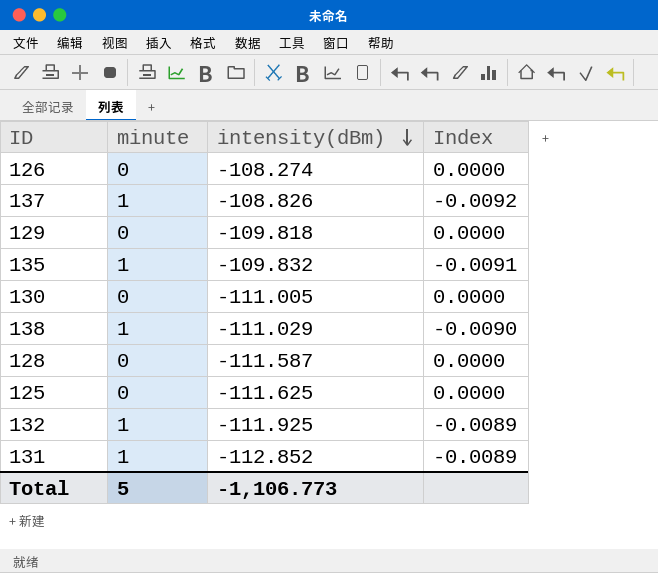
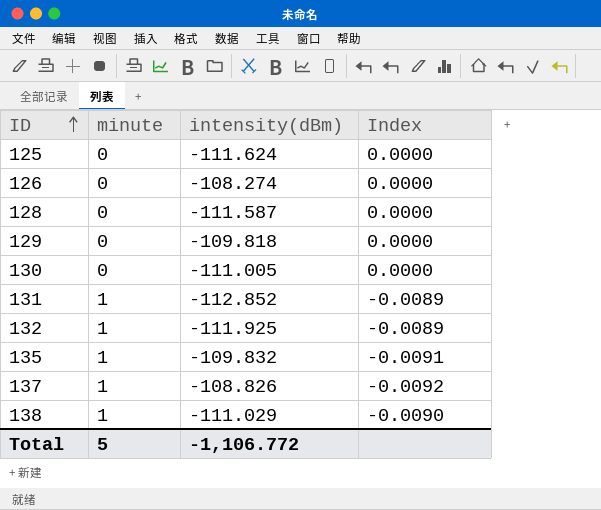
row order: intensity(dBm) descending -> ID ascending
125 | intensity(dBm): -111.625 -> -111.624
Total | intensity(dBm): -1,106.773 -> -1,106.772

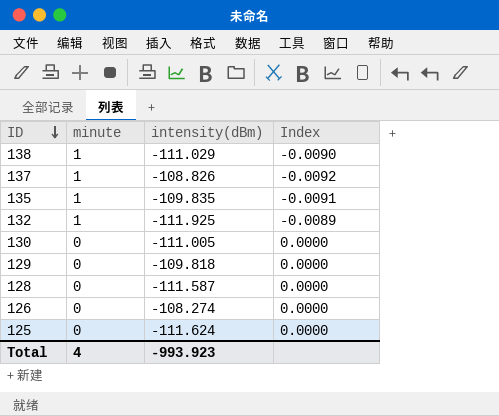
row order: ID ascending -> ID descending
row 131: 1 | -112.852 | -0.0089 -> none
135 | intensity(dBm): -109.832 -> -109.835
Total | minute: 5 -> 4
Total | intensity(dBm): -1,106.772 -> -993.923

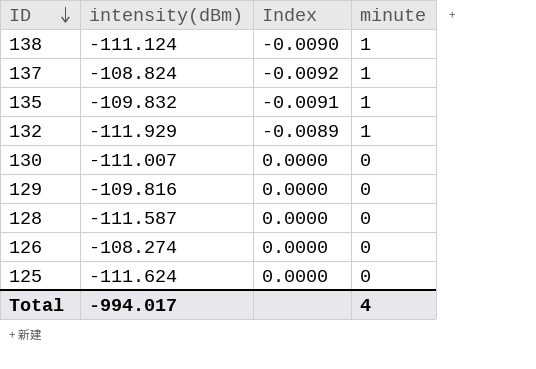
column minute | position: 2 -> 4
138 | intensity(dBm): -111.029 -> -111.124
137 | intensity(dBm): -108.826 -> -108.824
135 | intensity(dBm): -109.835 -> -109.832
132 | intensity(dBm): -111.925 -> -111.929
130 | intensity(dBm): -111.005 -> -111.007
129 | intensity(dBm): -109.818 -> -109.816
Total | intensity(dBm): -993.923 -> -994.017

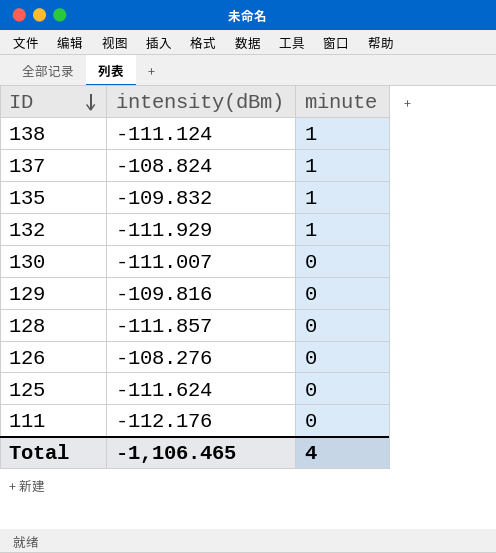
column Index | formula: [minute] / [intensity(dBm)] -> none
128 | intensity(dBm): -111.587 -> -111.857
126 | intensity(dBm): -108.274 -> -108.276
row 111: none -> -112.176 | 0
Total | intensity(dBm): -994.017 -> -1,106.465

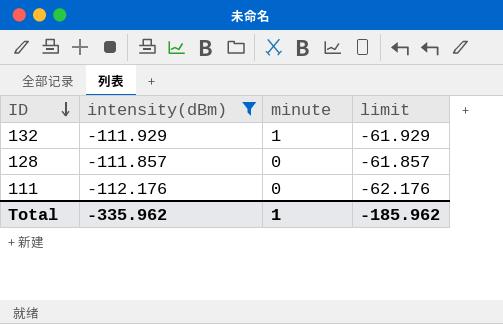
filter: none -> intensity(dBm) <= -111.857
column limit | formula: none -> [intensity(dBm)] + 50
Total | intensity(dBm): -1,106.465 -> -335.962
Total | minute: 4 -> 1

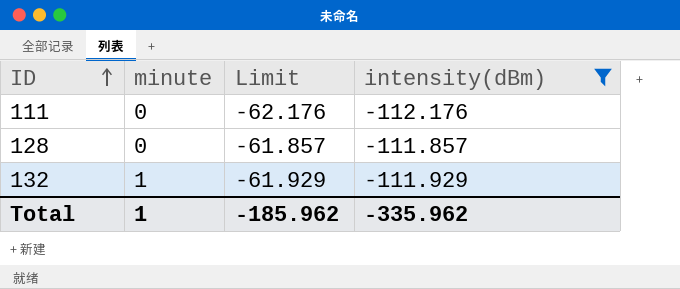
row order: ID descending -> ID ascending
column name: limit -> Limit
column intensity(dBm) | position: 2 -> 4

